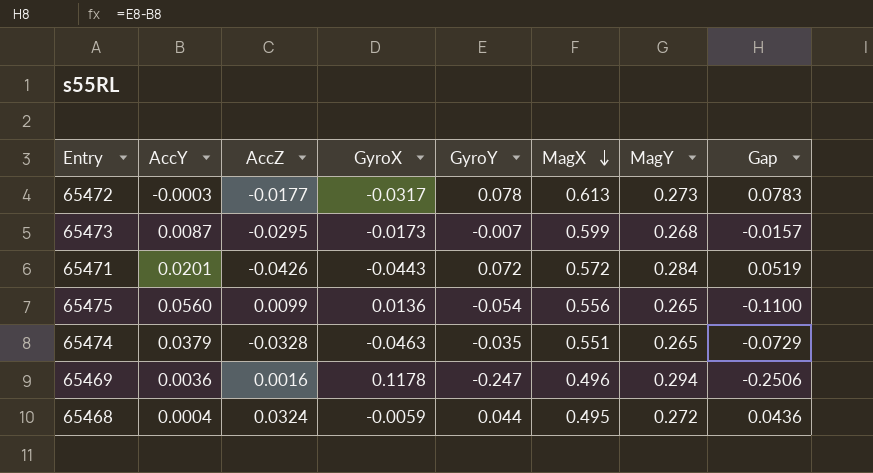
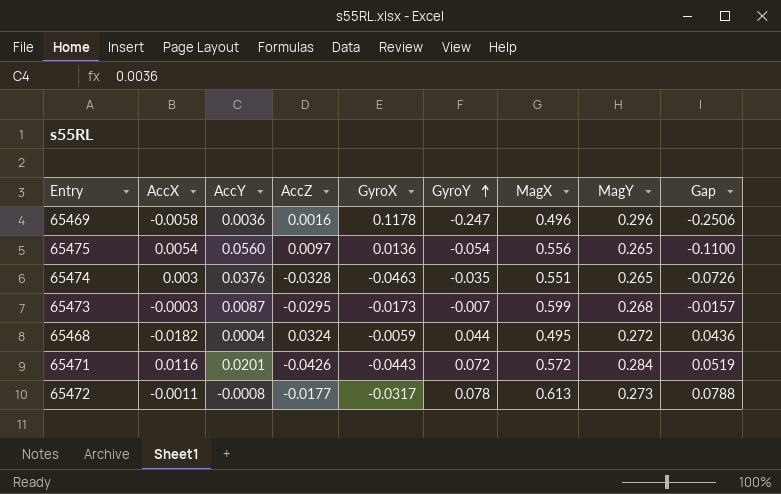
row order: MagX descending -> GyroY ascending
column AccX | position: none -> 2
65469 | MagY: 0.294 -> 0.296
65475 | AccZ: 0.0099 -> 0.0097
65474 | AccY: 0.0379 -> 0.0376
65474 | Gap: -0.0729 -> -0.0726
65472 | AccY: -0.0003 -> -0.0008
65472 | Gap: 0.0783 -> 0.0788

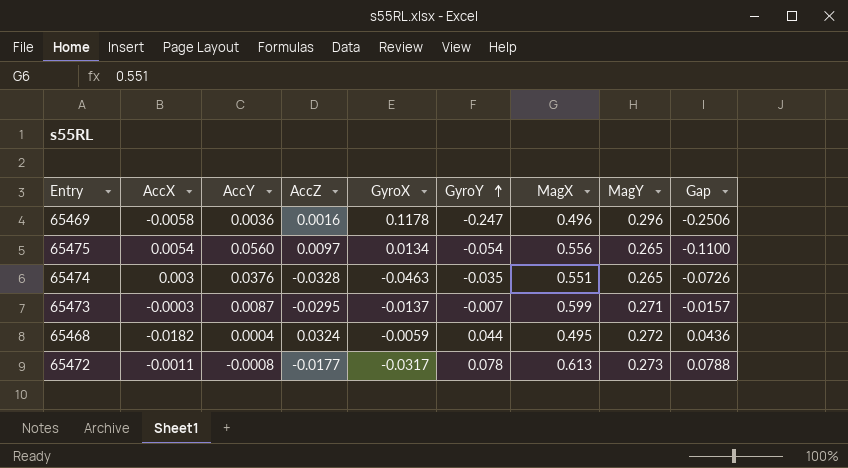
row 65471: 0.0116 | 0.0201 | -0.0426 | -0.0443 | 0.072 | 0.572 | 0.284 | 0.0519 -> none
65475 | GyroX: 0.0136 -> 0.0134
65473 | GyroX: -0.0173 -> -0.0137
65473 | MagY: 0.268 -> 0.271

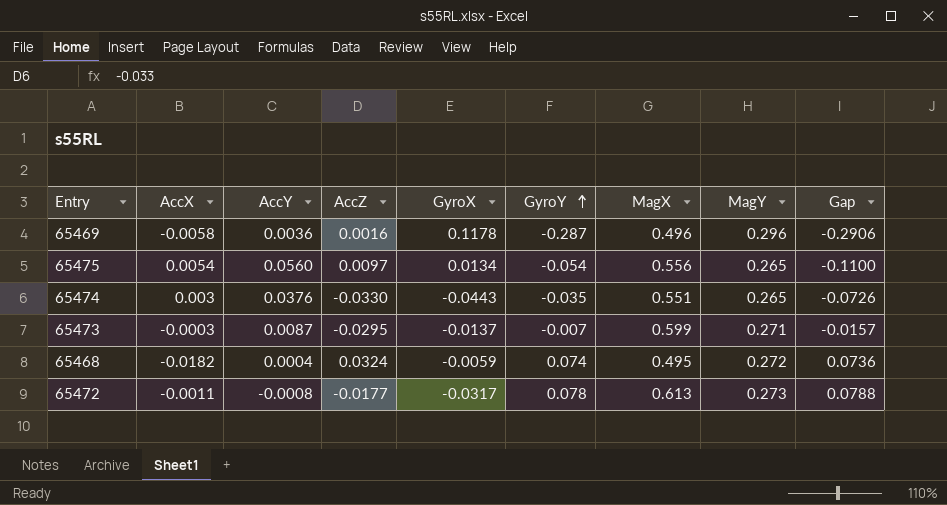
65469 | GyroY: -0.247 -> -0.287
65469 | Gap: -0.2506 -> -0.2906
65474 | AccZ: -0.0328 -> -0.0330
65474 | GyroX: -0.0463 -> -0.0443
65468 | GyroY: 0.044 -> 0.074
65468 | Gap: 0.0436 -> 0.0736

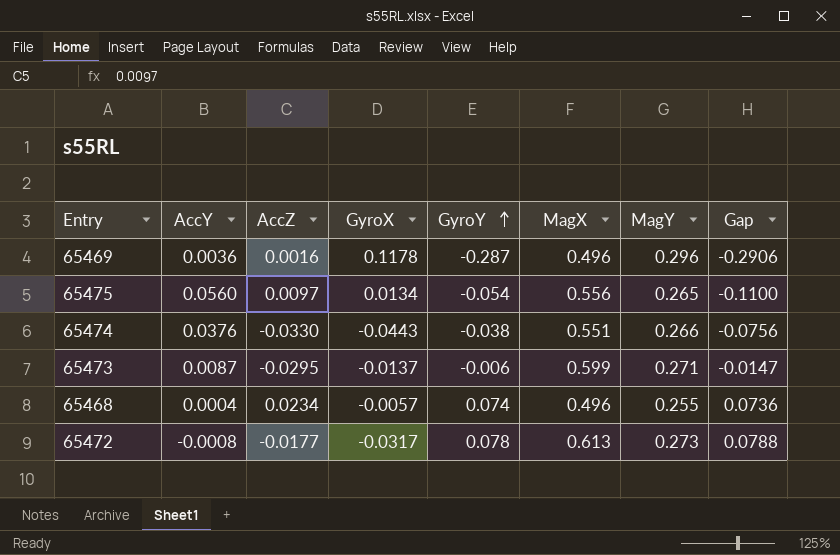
column AccX | position: 2 -> none
65474 | GyroY: -0.035 -> -0.038
65474 | MagY: 0.265 -> 0.266
65474 | Gap: -0.0726 -> -0.0756
65473 | GyroY: -0.007 -> -0.006
65473 | Gap: -0.0157 -> -0.0147
65468 | AccZ: 0.0324 -> 0.0234
65468 | GyroX: -0.0059 -> -0.0057
65468 | MagX: 0.495 -> 0.496
65468 | MagY: 0.272 -> 0.255

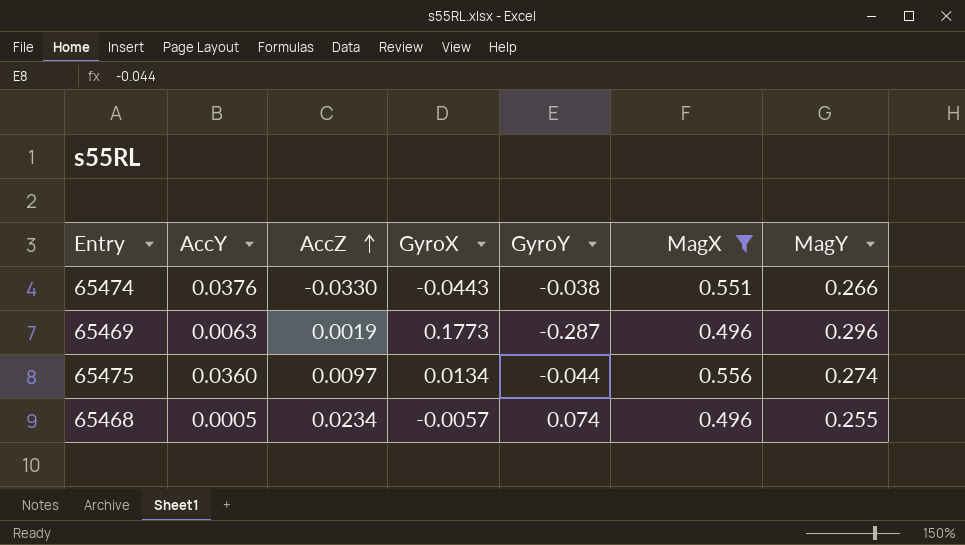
filter: none -> MagX <= 0.556
row order: GyroY ascending -> AccZ ascending
column Gap | formula: [GyroY] - [AccY] -> none
65469 | AccY: 0.0036 -> 0.0063
65469 | AccZ: 0.0016 -> 0.0019
65469 | GyroX: 0.1178 -> 0.1773
65475 | AccY: 0.0560 -> 0.0360
65475 | GyroY: -0.054 -> -0.044
65475 | MagY: 0.265 -> 0.274
65468 | AccY: 0.0004 -> 0.0005

